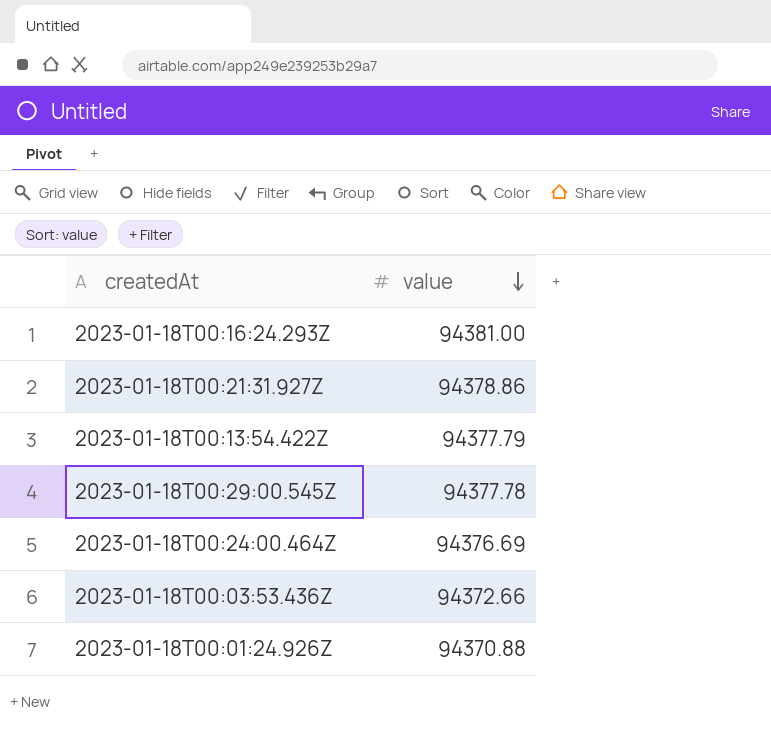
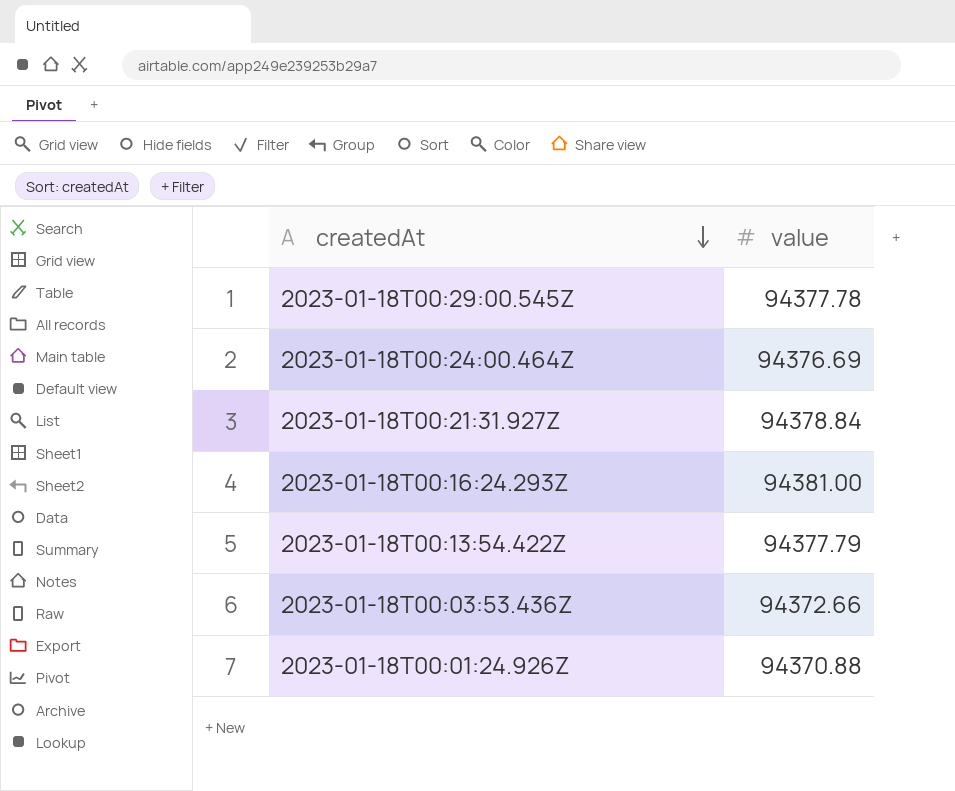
row order: value descending -> createdAt descending
2023-01-18T00:21:31.927Z | value: 94378.86 -> 94378.84

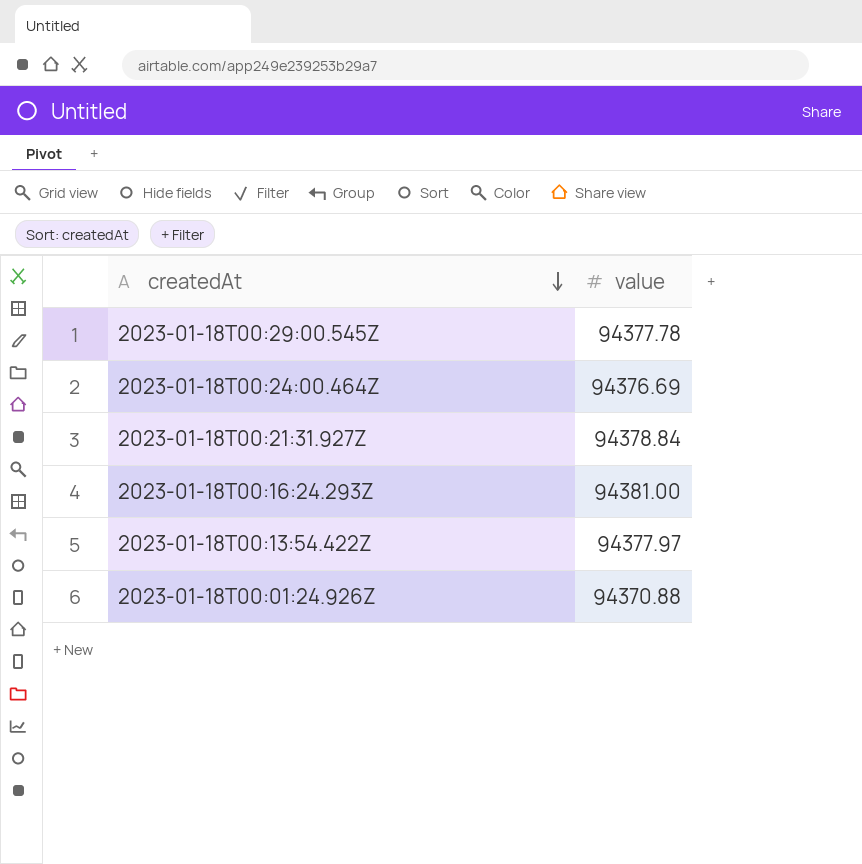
row 2023-01-18T00:03:53.436Z: 94372.66 -> none
2023-01-18T00:13:54.422Z | value: 94377.79 -> 94377.97

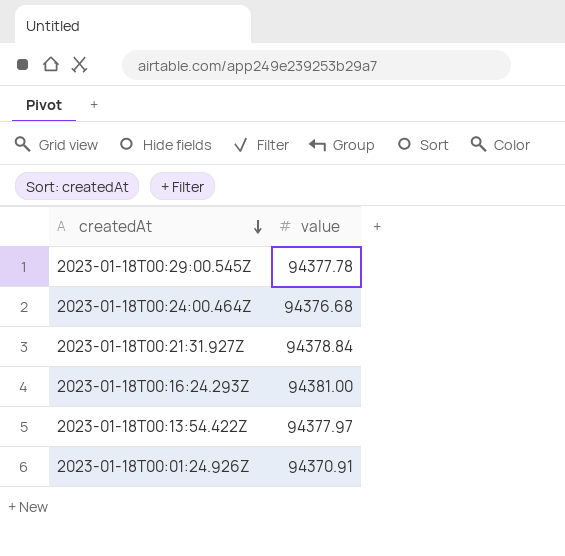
2023-01-18T00:24:00.464Z | value: 94376.69 -> 94376.68
2023-01-18T00:01:24.926Z | value: 94370.88 -> 94370.91

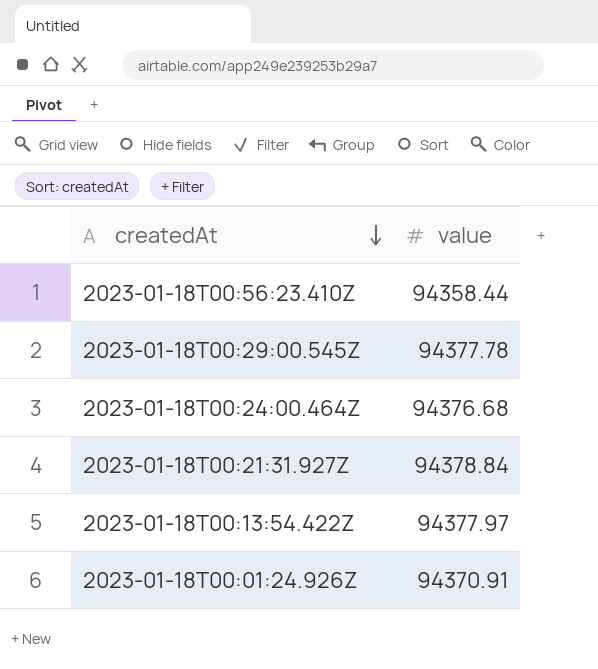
row 2023-01-18T00:16:24.293Z: 94381.00 -> none
row 2023-01-18T00:56:23.410Z: none -> 94358.44

